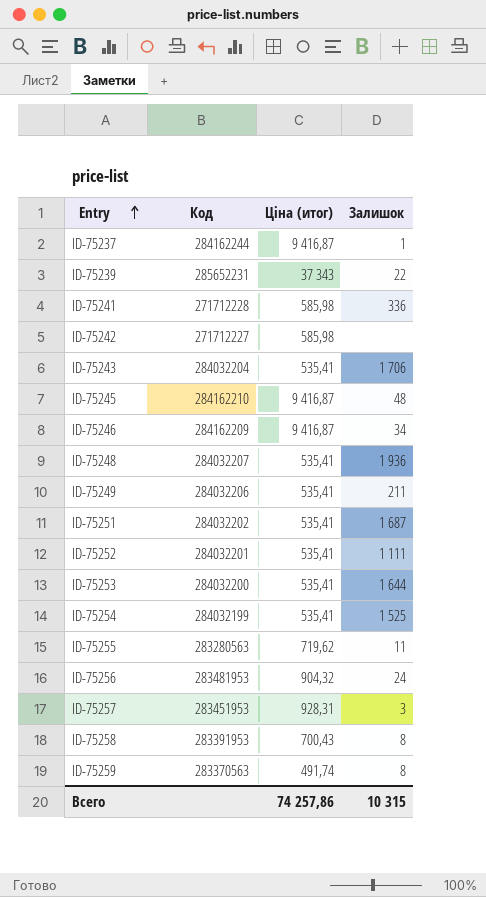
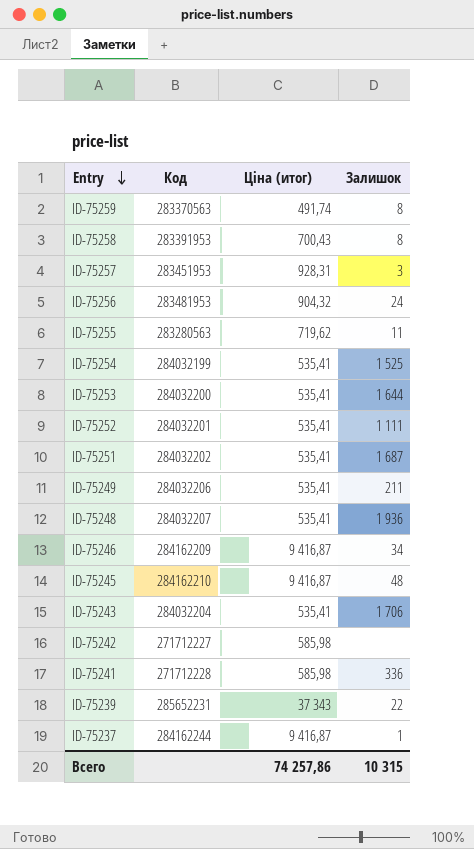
row order: Entry ascending -> Entry descending

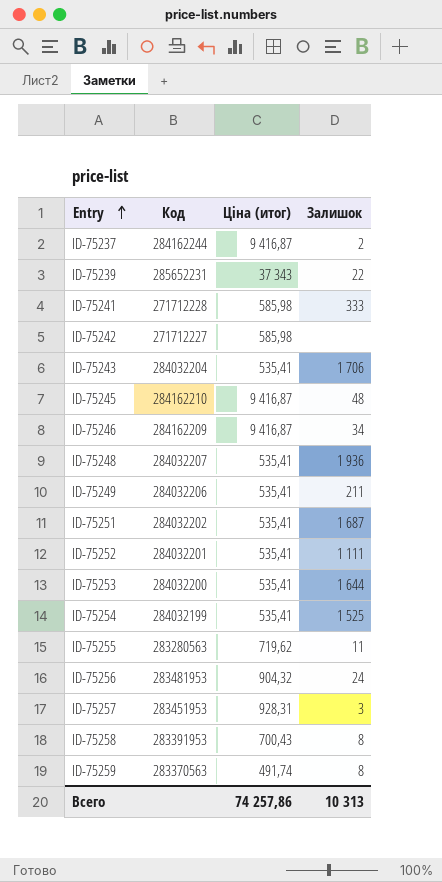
row order: Entry descending -> Entry ascending
ID-75237 | Залишок: 1 -> 2
ID-75241 | Залишок: 336 -> 333
Всего | Залишок: 10 315 -> 10 313

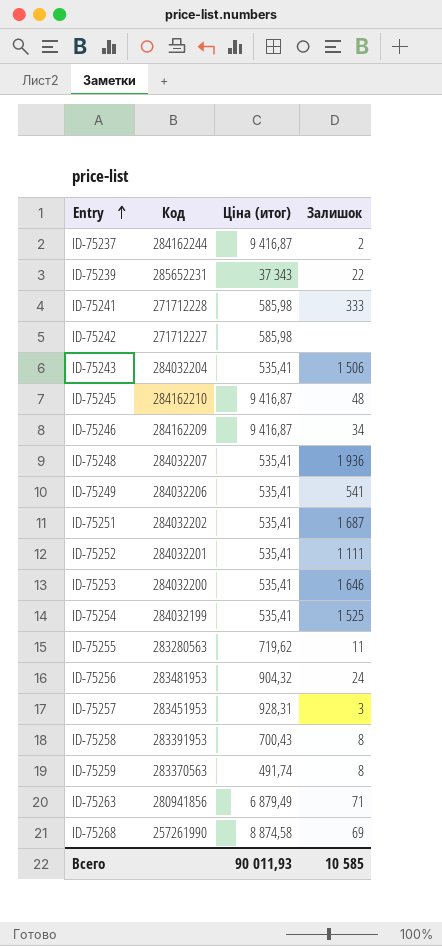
ID-75243 | Залишок: 1 706 -> 1 506
ID-75249 | Залишок: 211 -> 541
ID-75253 | Залишок: 1 644 -> 1 646
row ID-75263: none -> 280941856 | 6 879,49 | 71
row ID-75268: none -> 257261990 | 8 874,58 | 69
Всего | Ціна (итог): 74 257,86 -> 90 011,93
Всего | Залишок: 10 313 -> 10 585

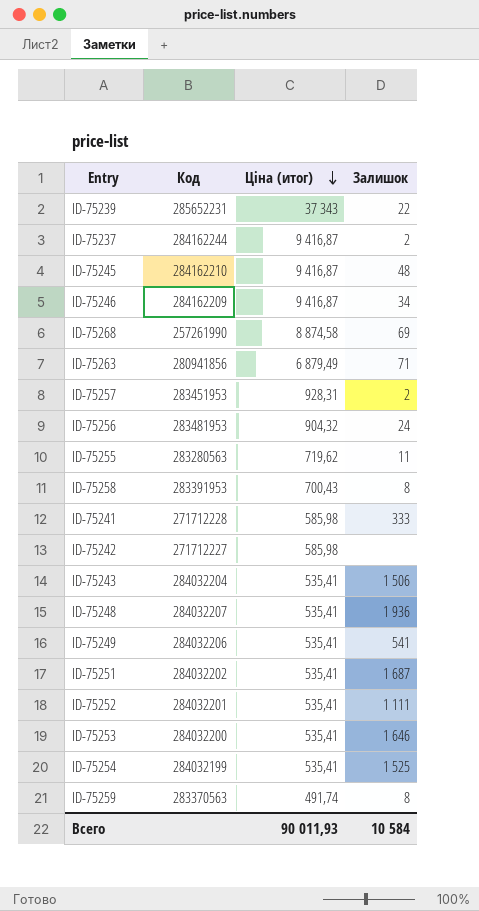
row order: Entry ascending -> Ціна (итог) descending
ID-75257 | Залишок: 3 -> 2
Всего | Залишок: 10 585 -> 10 584

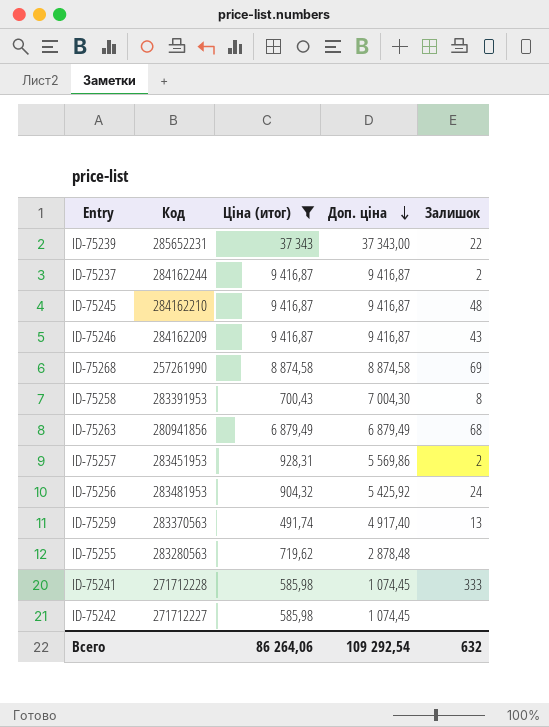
filter: none -> Ціна (итог) != 535,41
row order: Ціна (итог) descending -> Доп. ціна descending
column Доп. ціна | position: none -> 4
ID-75246 | Залишок: 34 -> 43
ID-75263 | Залишок: 71 -> 68
ID-75259 | Залишок: 8 -> 13
ID-75255 | Залишок: 11 -> none
Всего | Ціна (итог): 90 011,93 -> 86 264,06
Всего | Залишок: 10 584 -> 632

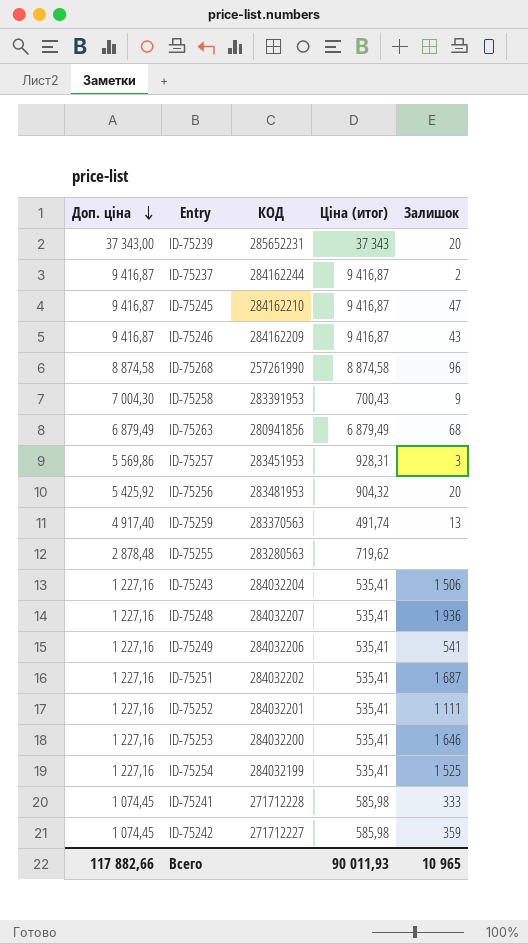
filter: Ціна (итог) != 535,41 -> none
column Доп. ціна | position: 4 -> 1
column name: Код -> КОД
ID-75239 | Залишок: 22 -> 20
ID-75245 | Залишок: 48 -> 47
ID-75268 | Залишок: 69 -> 96
ID-75258 | Залишок: 8 -> 9
ID-75257 | Залишок: 2 -> 3
ID-75256 | Залишок: 24 -> 20
ID-75242 | Залишок: none -> 359
Всего | Доп. ціна: 109 292,54 -> 117 882,66
Всего | Ціна (итог): 86 264,06 -> 90 011,93
Всего | Залишок: 632 -> 10 965

